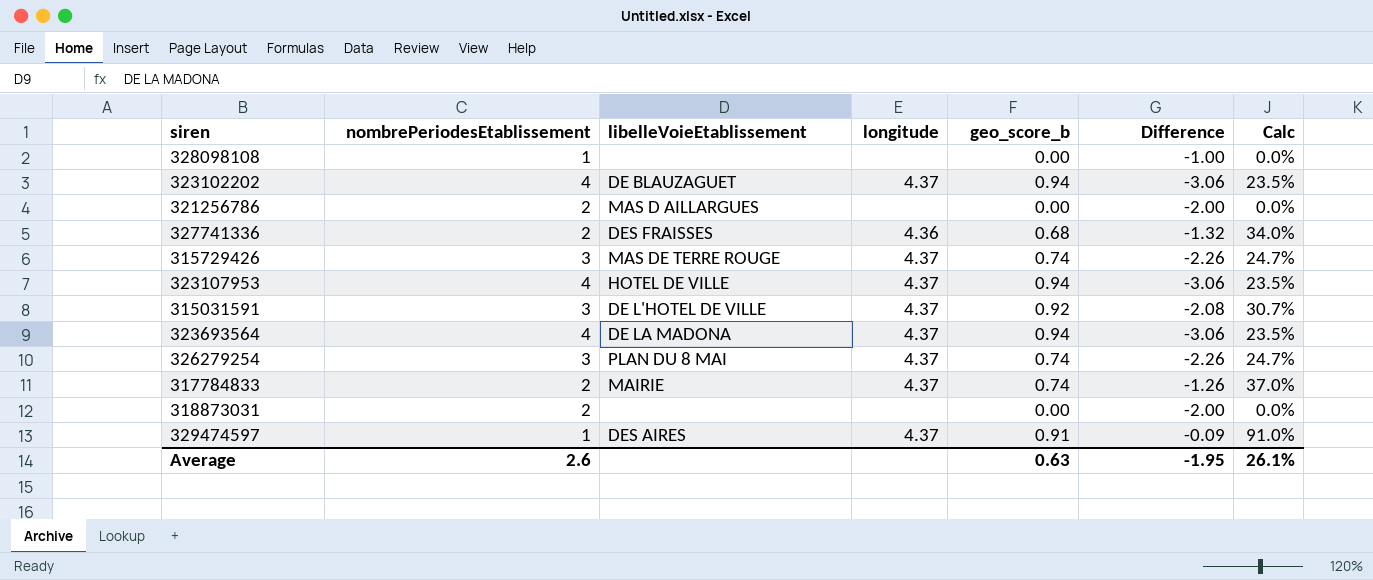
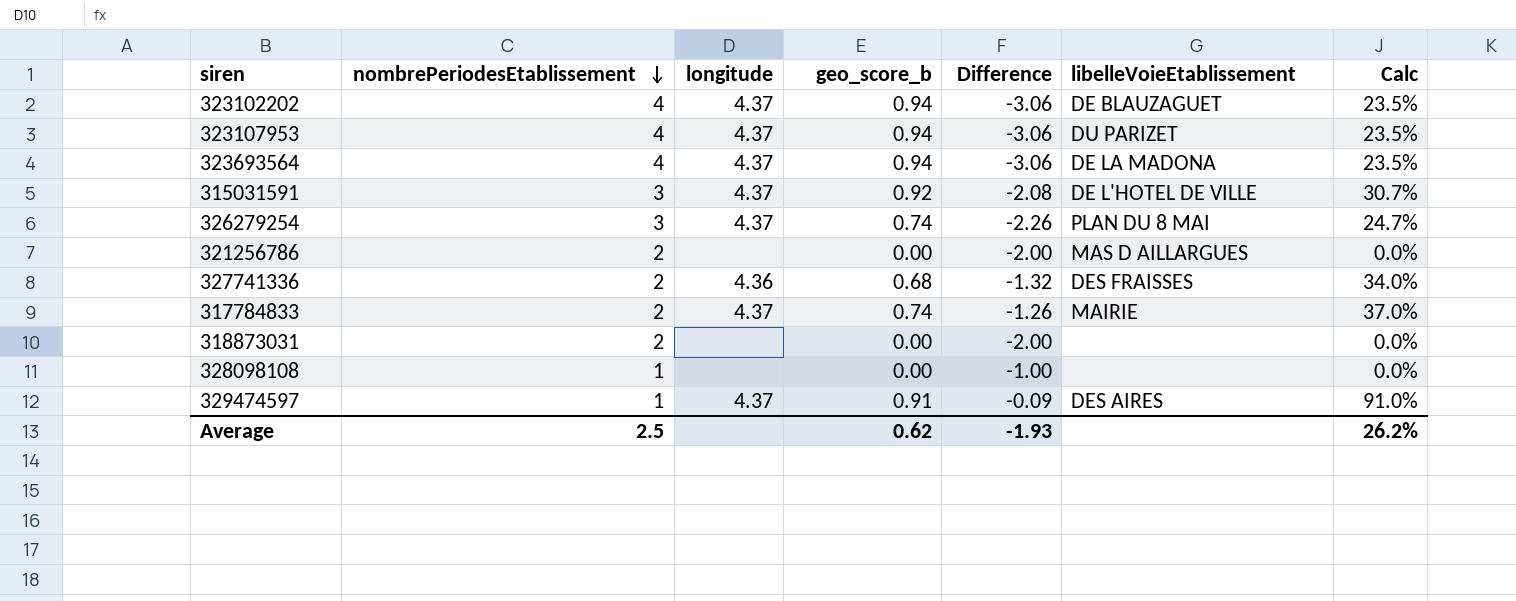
row order: none -> nombrePeriodesEtablissement descending
column libelleVoieEtablissement | position: 3 -> 6
row 315729426: 3 | MAS DE TERRE ROUGE | 4.37 | 0.74 | -2.26 | 24.7% -> none
323107953 | libelleVoieEtablissement: HOTEL DE VILLE -> DU PARIZET
Average | nombrePeriodesEtablissement: 2.6 -> 2.5
Average | geo_score_b: 0.63 -> 0.62
Average | Difference: -1.95 -> -1.93
Average | Calc: 26.1% -> 26.2%

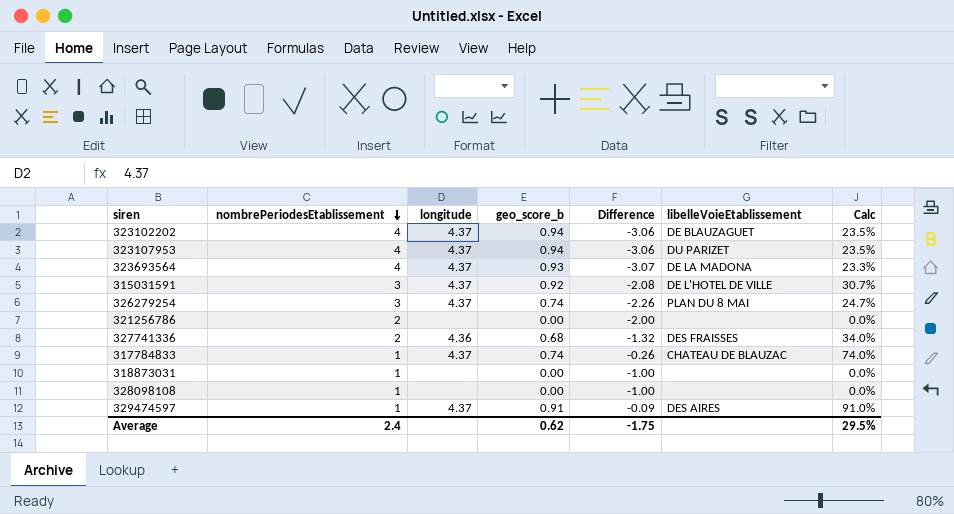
323693564 | geo_score_b: 0.94 -> 0.93
323693564 | Difference: -3.06 -> -3.07
323693564 | Calc: 23.5% -> 23.3%
321256786 | libelleVoieEtablissement: MAS D AILLARGUES -> none
317784833 | nombrePeriodesEtablissement: 2 -> 1
317784833 | Difference: -1.26 -> -0.26
317784833 | libelleVoieEtablissement: MAIRIE -> CHATEAU DE BLAUZAC
317784833 | Calc: 37.0% -> 74.0%
318873031 | nombrePeriodesEtablissement: 2 -> 1
318873031 | Difference: -2.00 -> -1.00
Average | nombrePeriodesEtablissement: 2.5 -> 2.4
Average | Difference: -1.93 -> -1.75
Average | Calc: 26.2% -> 29.5%

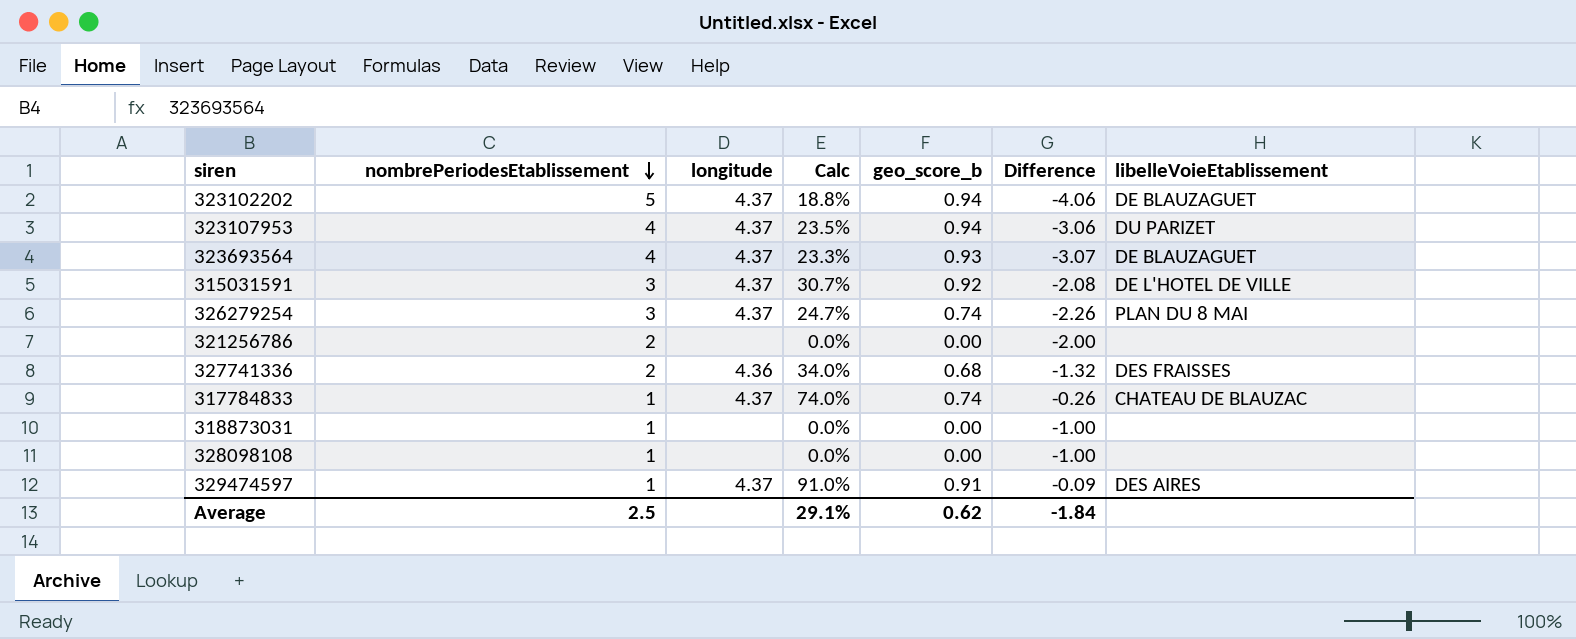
column Calc | position: 7 -> 4
323102202 | nombrePeriodesEtablissement: 4 -> 5
323102202 | Calc: 23.5% -> 18.8%
323102202 | Difference: -3.06 -> -4.06
323693564 | libelleVoieEtablissement: DE LA MADONA -> DE BLAUZAGUET
Average | nombrePeriodesEtablissement: 2.4 -> 2.5
Average | Calc: 29.5% -> 29.1%
Average | Difference: -1.75 -> -1.84

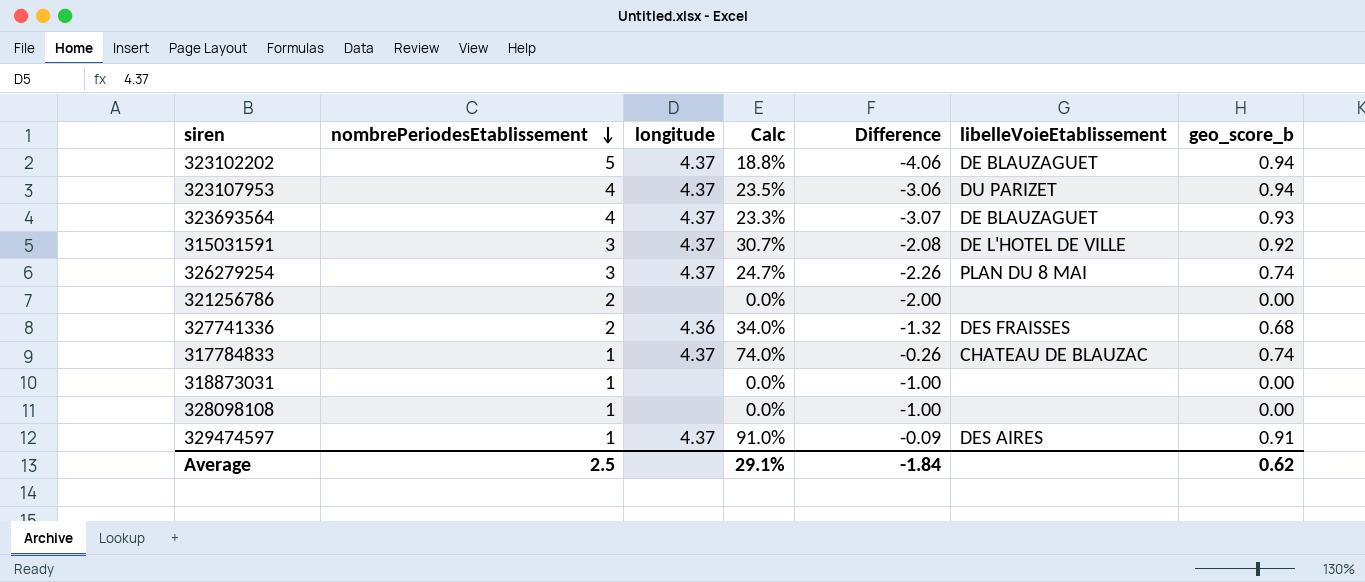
column geo_score_b | position: 5 -> 7

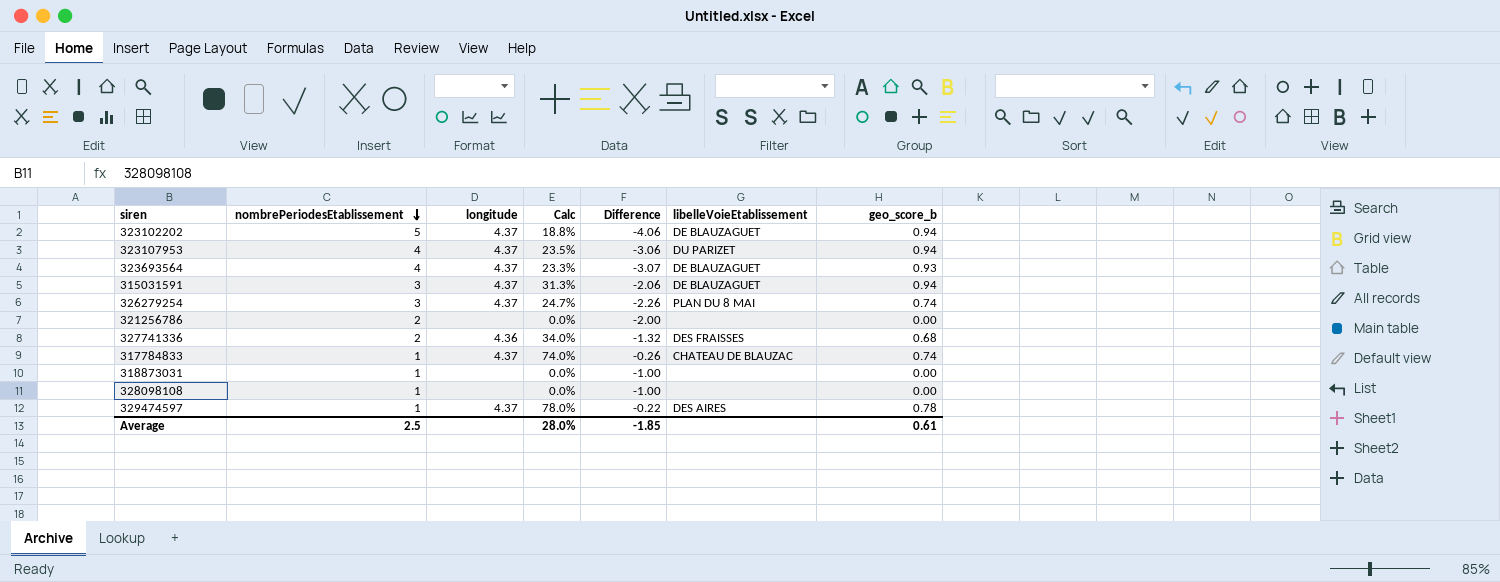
315031591 | Calc: 30.7% -> 31.3%
315031591 | Difference: -2.08 -> -2.06
315031591 | libelleVoieEtablissement: DE L'HOTEL DE VILLE -> DE BLAUZAGUET
315031591 | geo_score_b: 0.92 -> 0.94
329474597 | Calc: 91.0% -> 78.0%
329474597 | Difference: -0.09 -> -0.22
329474597 | geo_score_b: 0.91 -> 0.78
Average | Calc: 29.1% -> 28.0%
Average | Difference: -1.84 -> -1.85
Average | geo_score_b: 0.62 -> 0.61

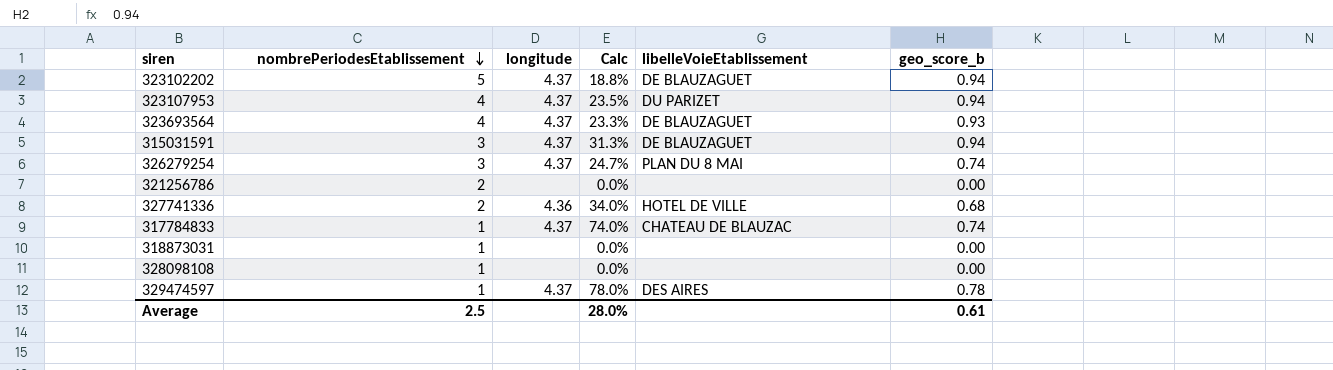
column Difference | formula: [geo_score_b] - [nombrePeriodesEtablissement] -> none
327741336 | libelleVoieEtablissement: DES FRAISSES -> HOTEL DE VILLE

